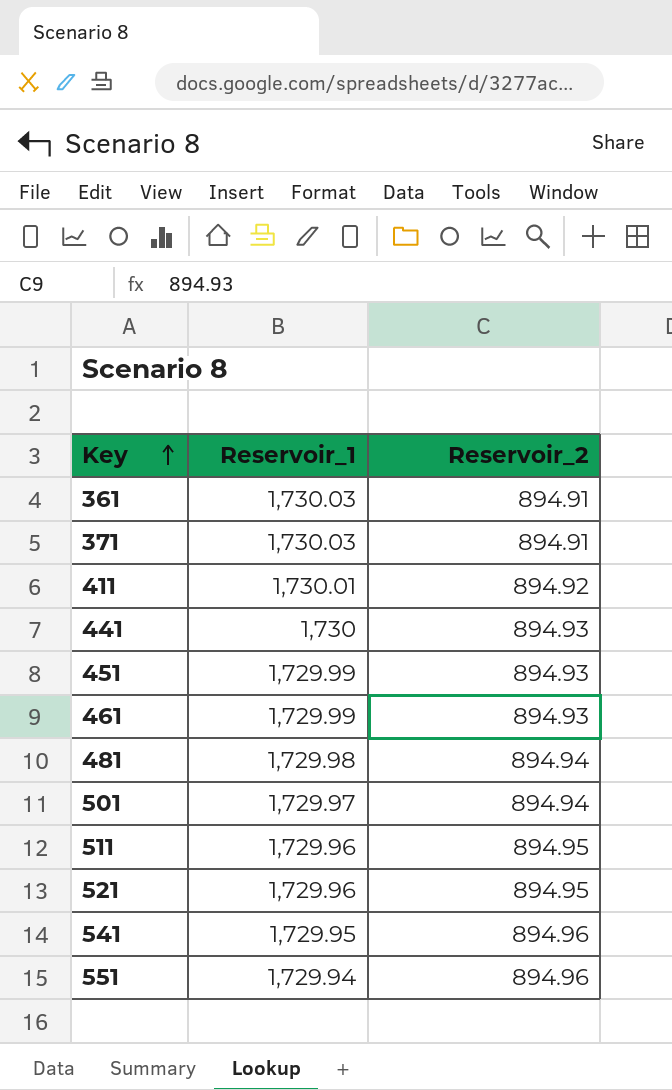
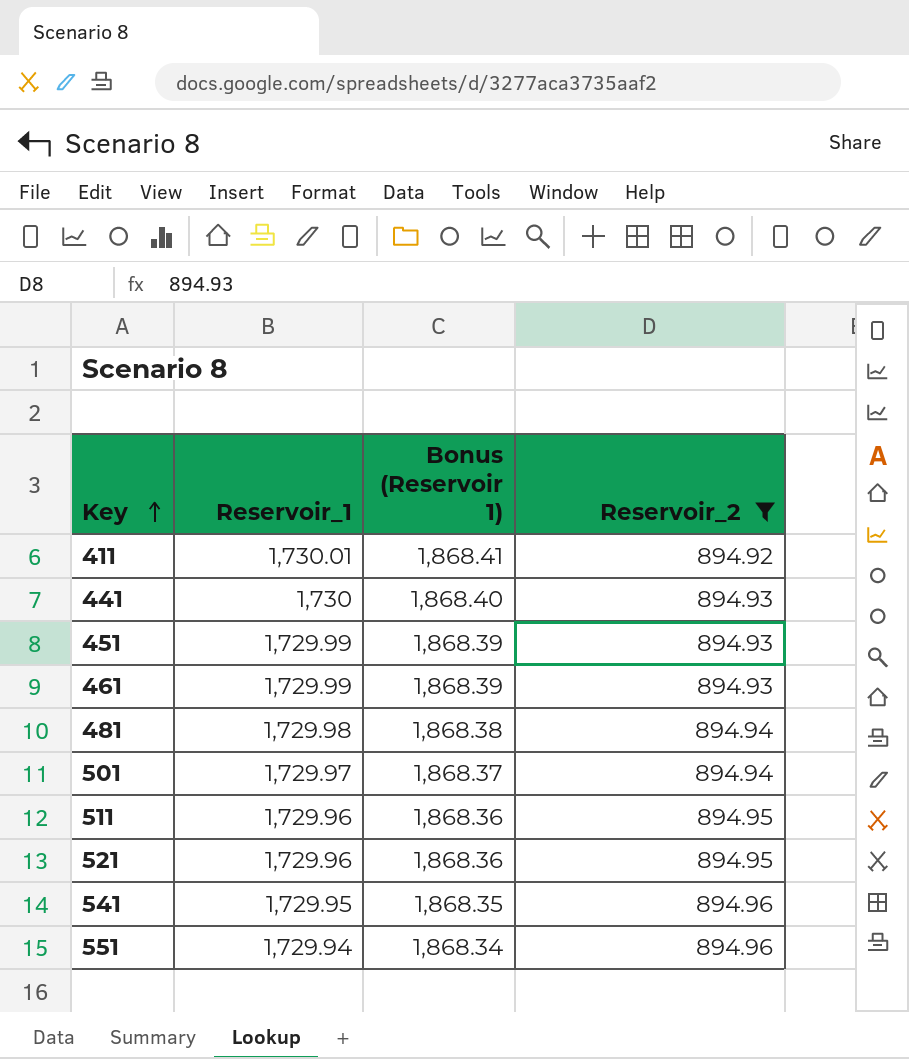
filter: none -> Reservoir_2 != 894.91
column Bonus (Reservoir 1) | formula: none -> [Reservoir_1] * 1.08

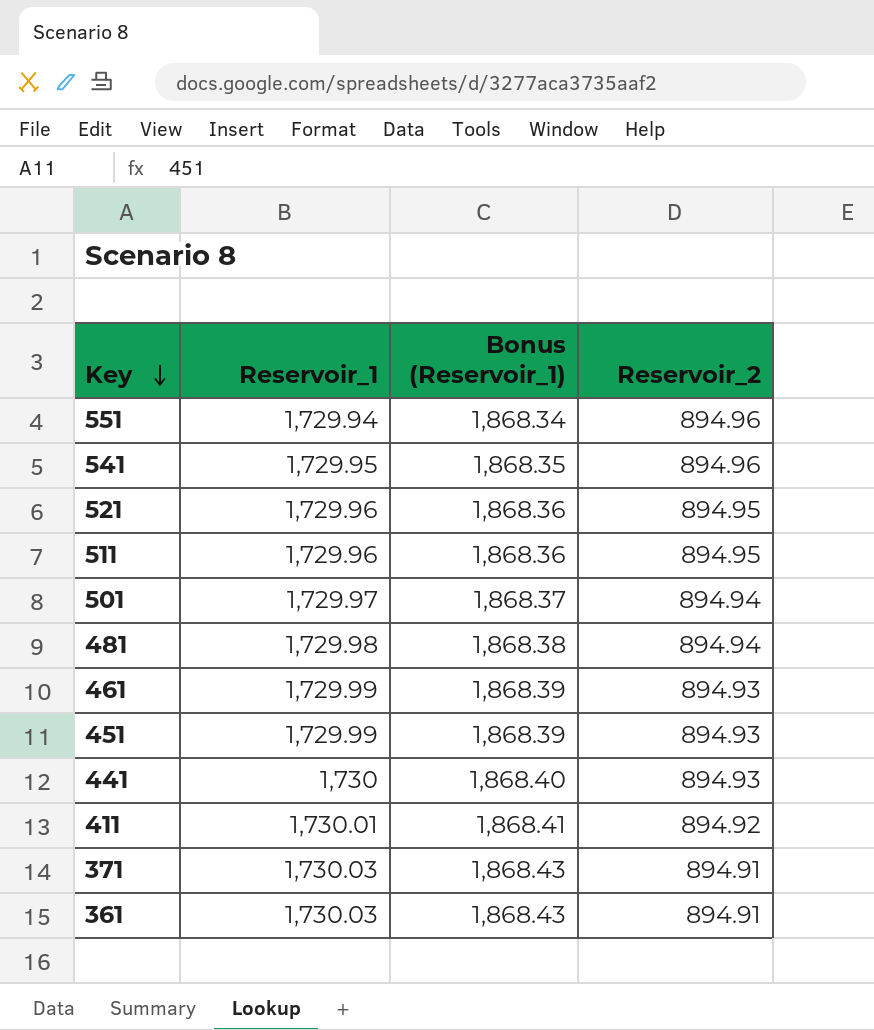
filter: Reservoir_2 != 894.91 -> none
row order: Key ascending -> Key descending
column name: Bonus (Reservoir 1) -> Bonus (Reservoir_1)

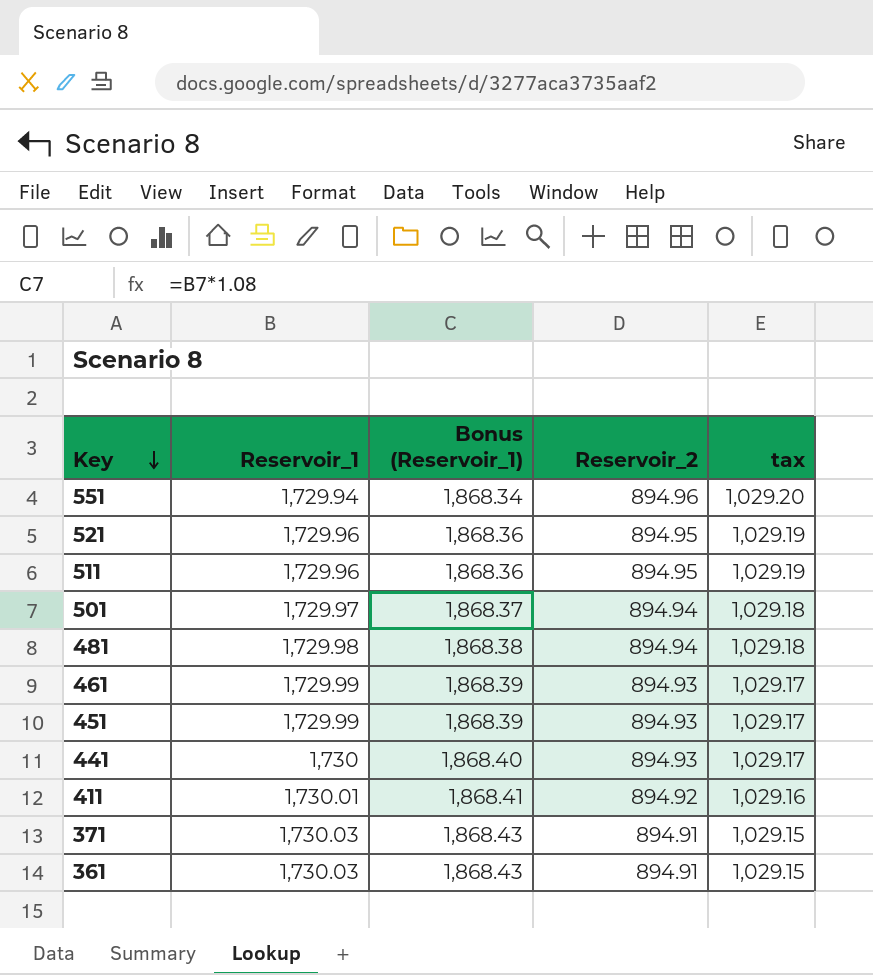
column tax | formula: none -> [Reservoir_2] * 1.15
row 541: 1,729.95 | 1,868.35 | 894.96 -> none

